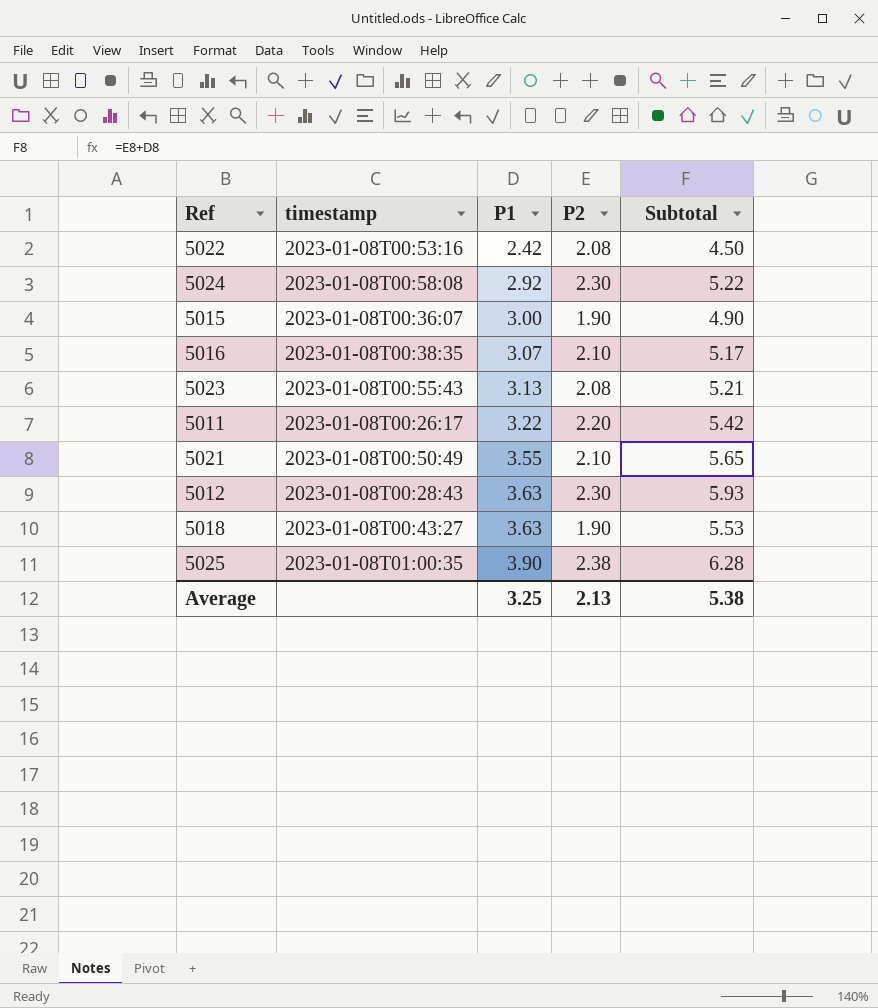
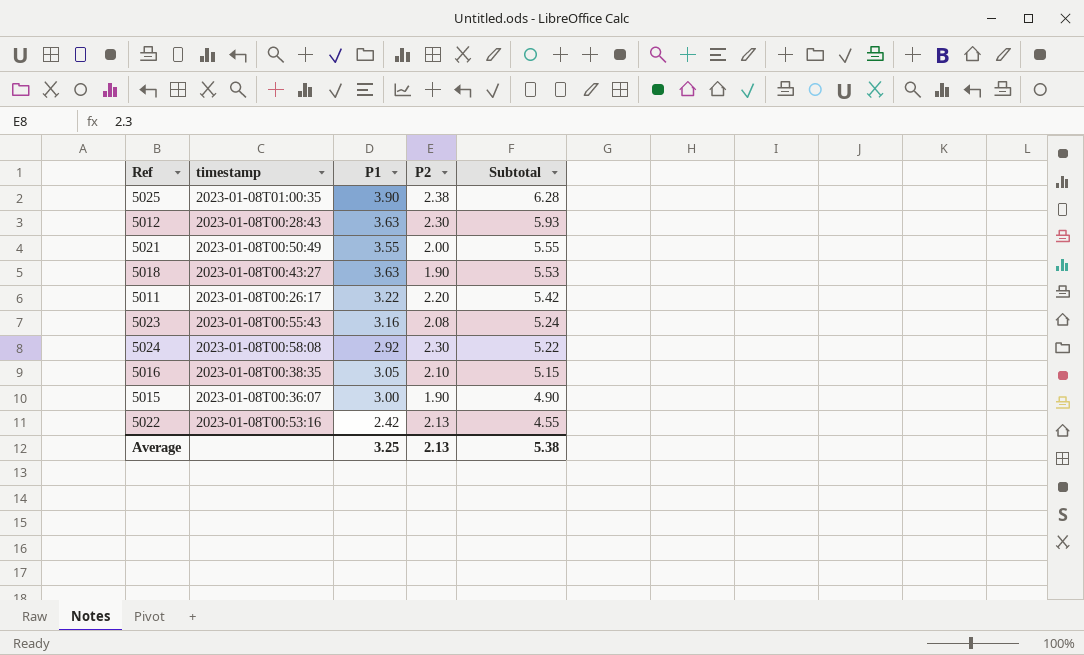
row order: P1 ascending -> Subtotal descending
5021 | P2: 2.10 -> 2.00
5021 | Subtotal: 5.65 -> 5.55
5023 | P1: 3.13 -> 3.16
5023 | Subtotal: 5.21 -> 5.24
5016 | P1: 3.07 -> 3.05
5016 | Subtotal: 5.17 -> 5.15
5022 | P2: 2.08 -> 2.13
5022 | Subtotal: 4.50 -> 4.55

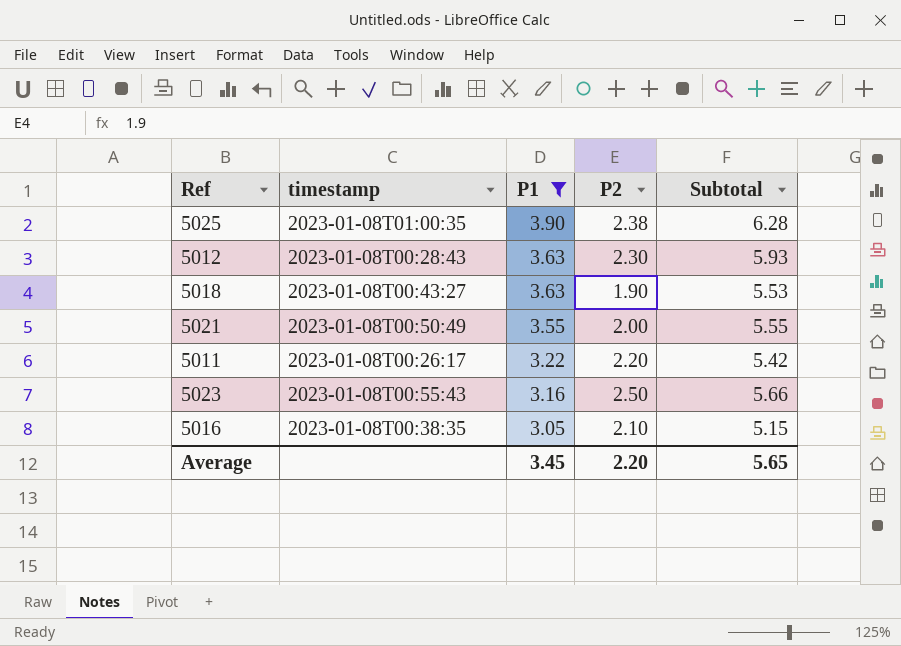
filter: none -> P1 >= 3.05
row order: Subtotal descending -> P1 descending
5023 | P2: 2.08 -> 2.50
5023 | Subtotal: 5.24 -> 5.66
Average | P1: 3.25 -> 3.45
Average | P2: 2.13 -> 2.20
Average | Subtotal: 5.38 -> 5.65

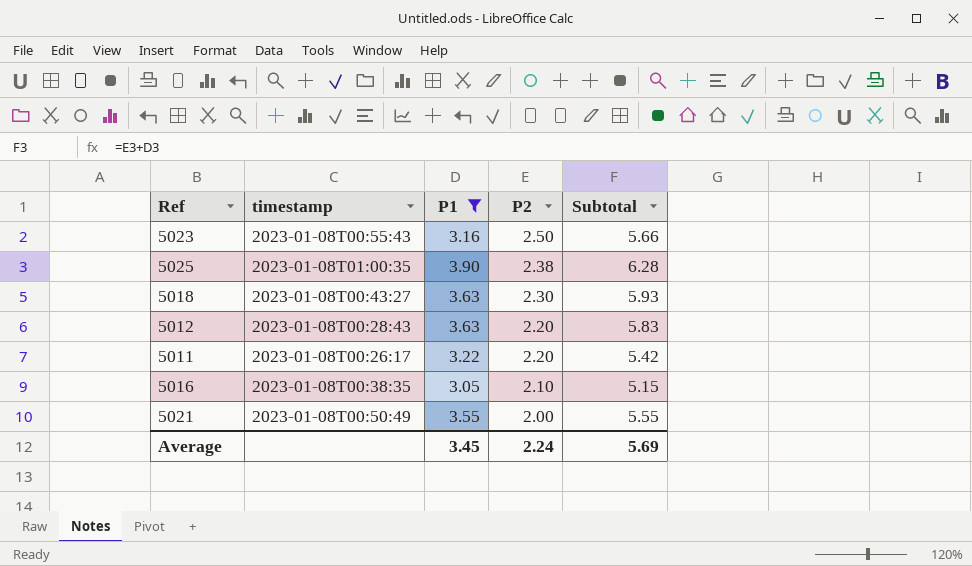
row order: P1 descending -> P2 descending
5018 | P2: 1.90 -> 2.30
5018 | Subtotal: 5.53 -> 5.93
5012 | P2: 2.30 -> 2.20
5012 | Subtotal: 5.93 -> 5.83
Average | P2: 2.20 -> 2.24
Average | Subtotal: 5.65 -> 5.69

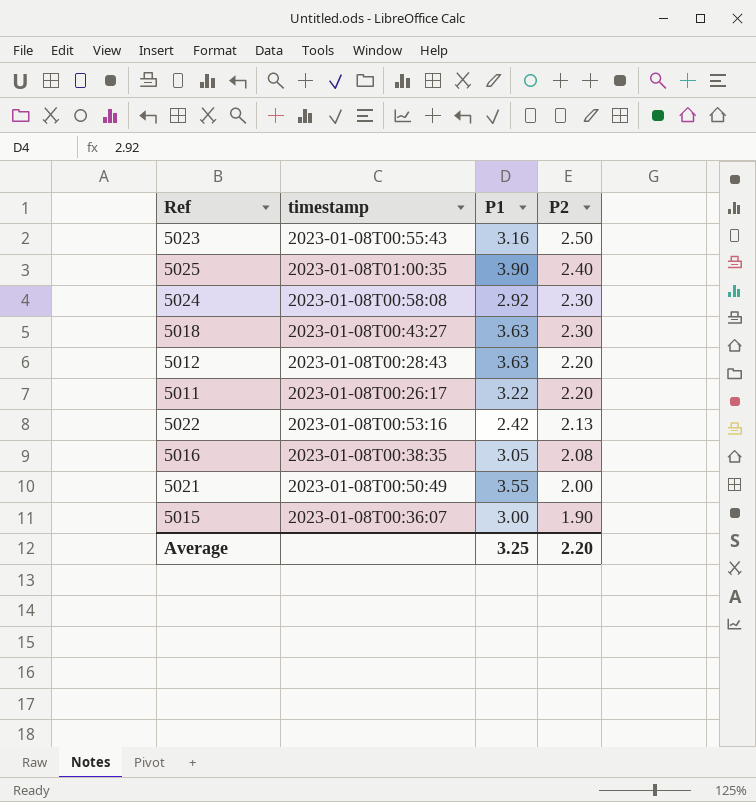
filter: P1 >= 3.05 -> none
column Subtotal | formula: [P1] + [P2] -> none
5025 | P2: 2.38 -> 2.40
5016 | P2: 2.10 -> 2.08
Average | P1: 3.45 -> 3.25
Average | P2: 2.24 -> 2.20

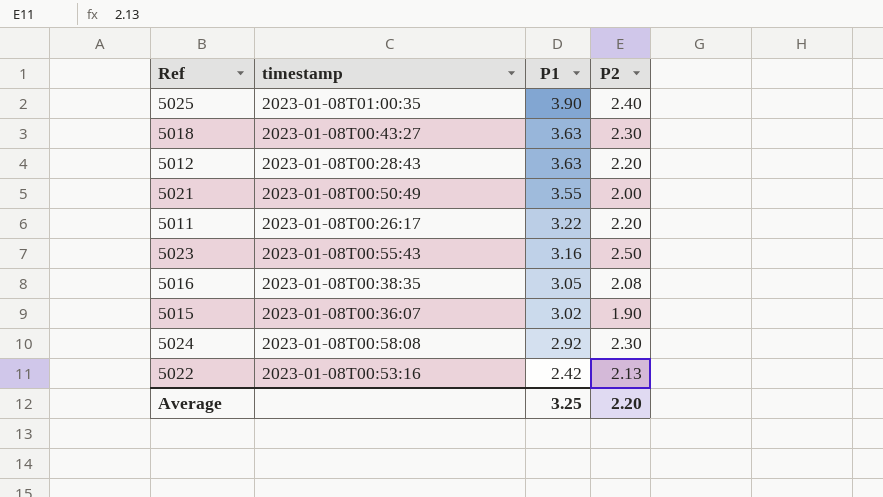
row order: P2 descending -> P1 descending
5015 | P1: 3.00 -> 3.02

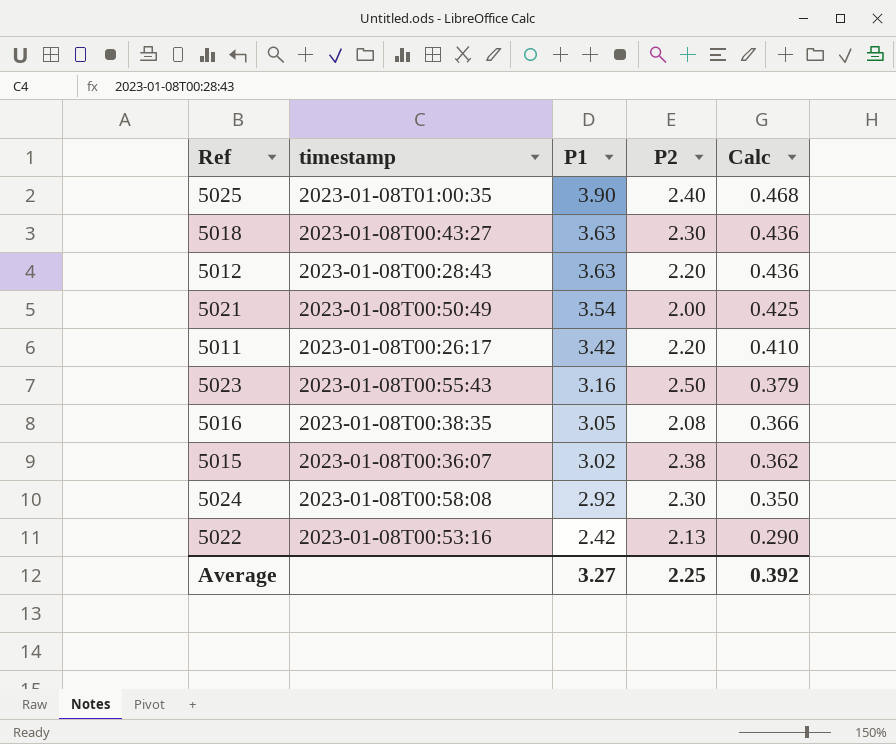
column Calc | formula: none -> [P1] * 0.12
5021 | P1: 3.55 -> 3.54
5011 | P1: 3.22 -> 3.42
5015 | P2: 1.90 -> 2.38
Average | P1: 3.25 -> 3.27
Average | P2: 2.20 -> 2.25

